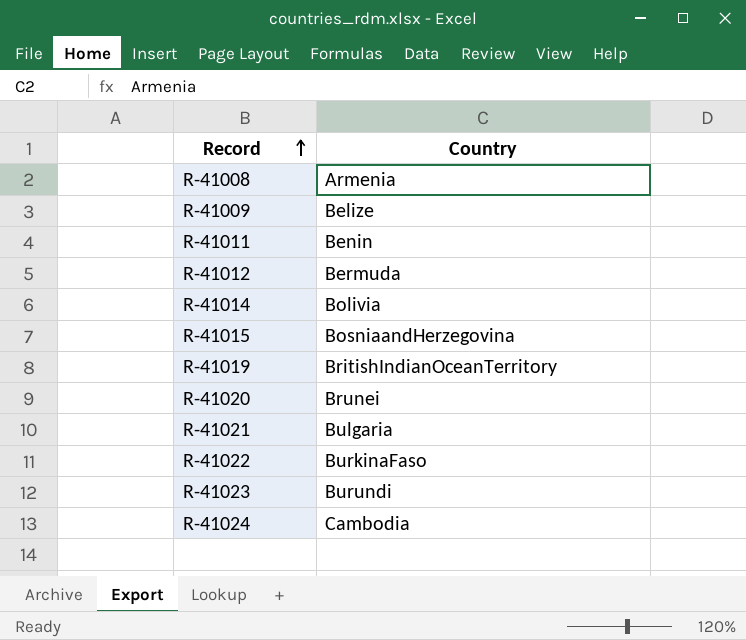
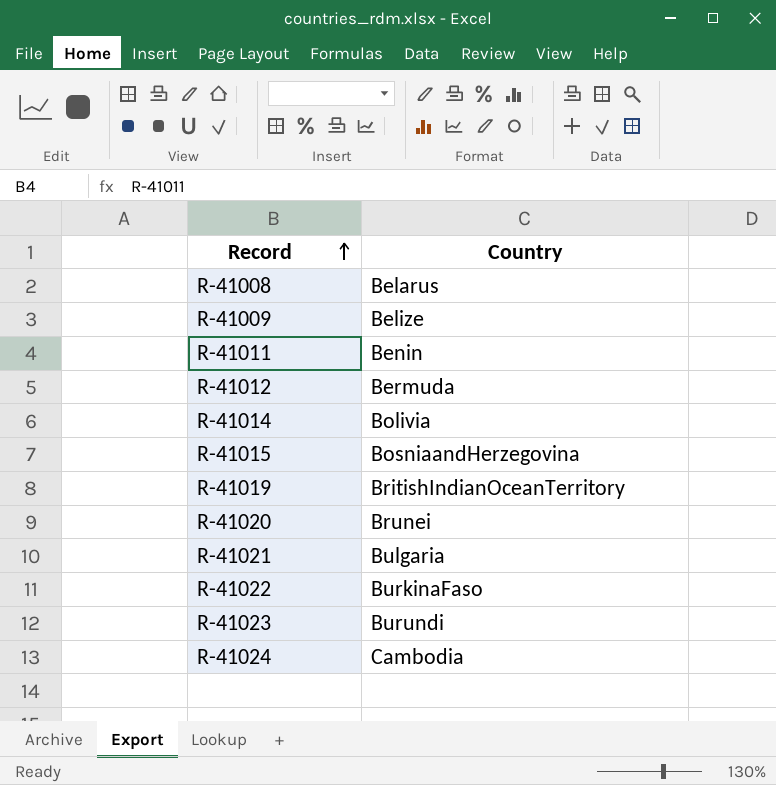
R-41008 | Country: Armenia -> Belarus

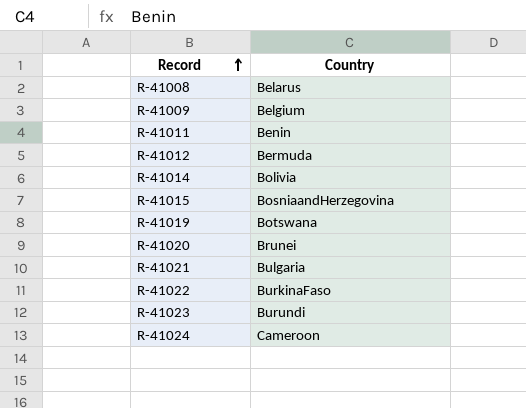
R-41009 | Country: Belize -> Belgium
R-41019 | Country: BritishIndianOceanTerritory -> Botswana
R-41024 | Country: Cambodia -> Cameroon

